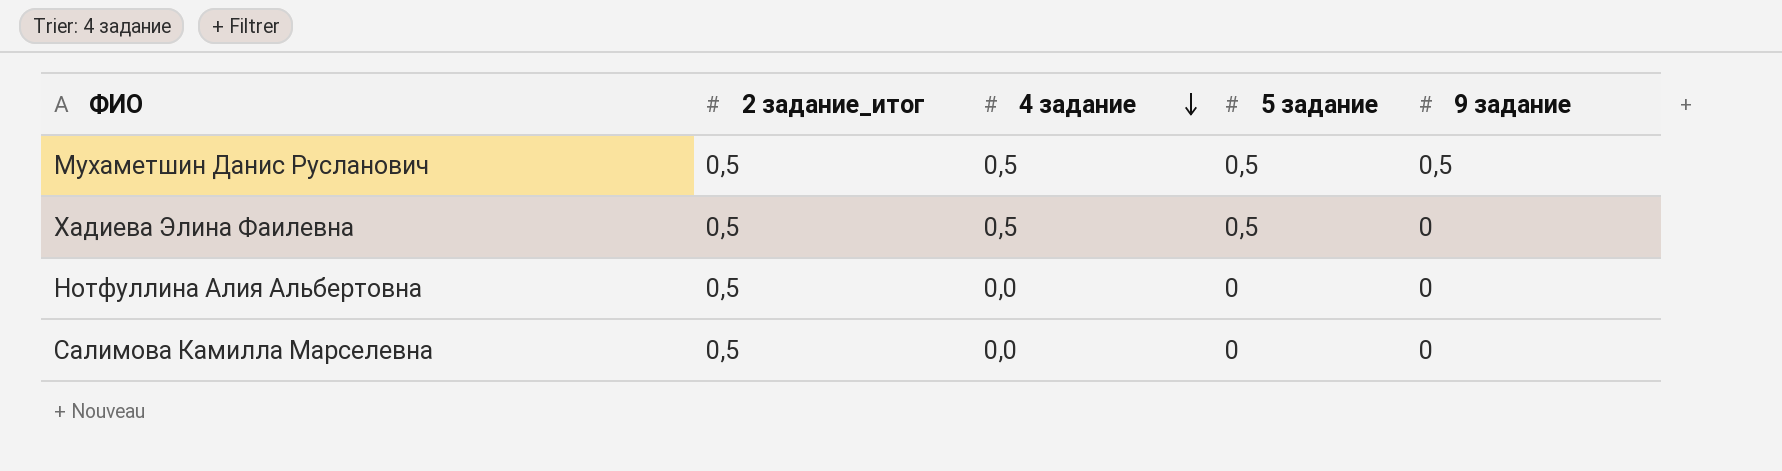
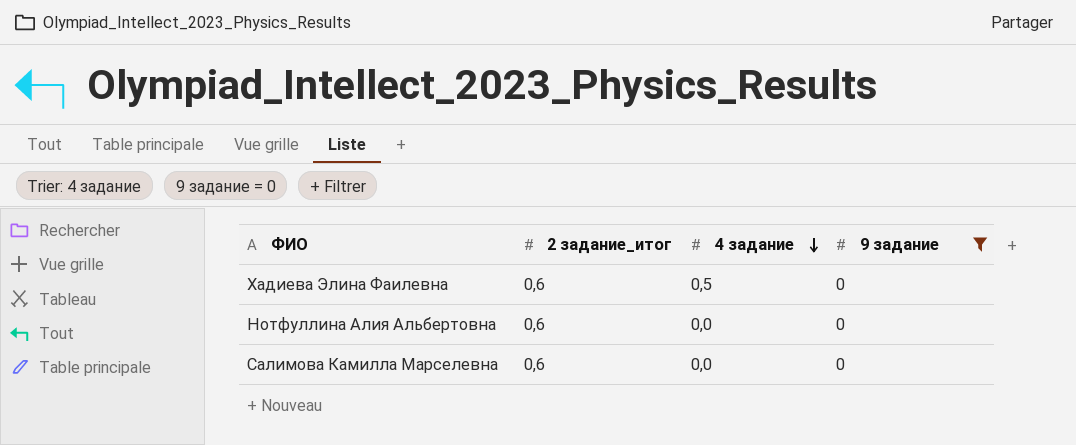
filter: none -> 9 задание = 0
column 5 задание | position: 4 -> none
Хадиева Элина Фаилевна | 2 задание_итог: 0,5 -> 0,6
Нотфуллина Алия Альбертовна | 2 задание_итог: 0,5 -> 0,6
Салимова Камилла Марселевна | 2 задание_итог: 0,5 -> 0,6

